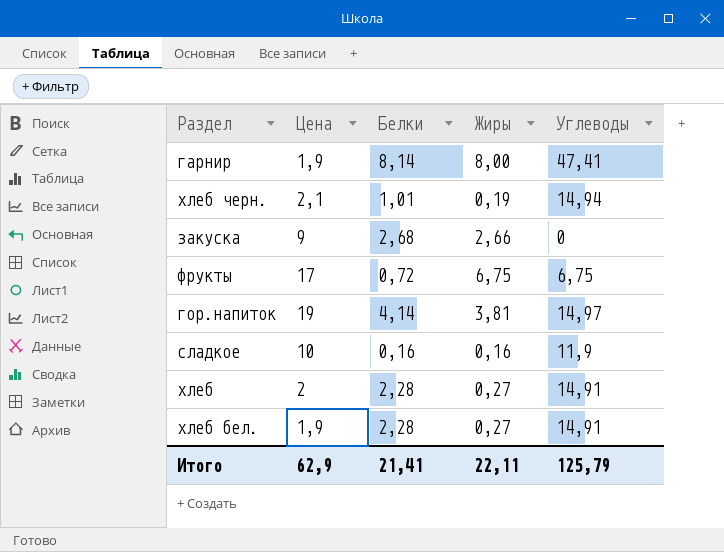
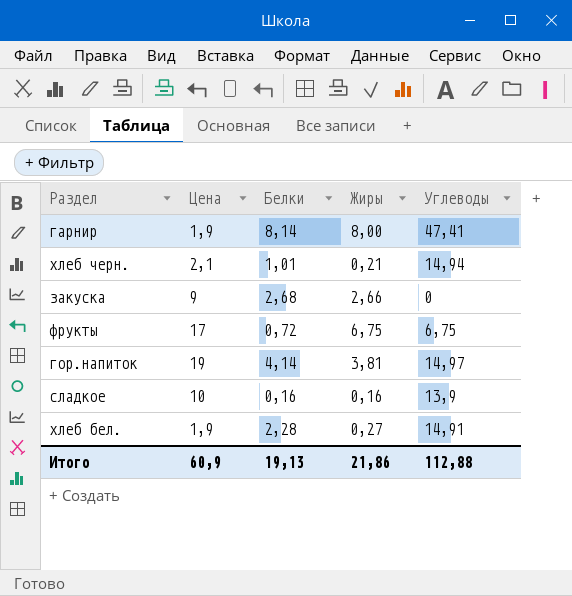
row хлеб: 2 | 2,28 | 0,27 | 14,91 -> none
хлеб черн. | Жиры: 0,19 -> 0,21
сладкое | Углеводы: 11,9 -> 13,9
Итого | Цена: 62,9 -> 60,9
Итого | Белки: 21,41 -> 19,13
Итого | Жиры: 22,11 -> 21,86
Итого | Углеводы: 125,79 -> 112,88

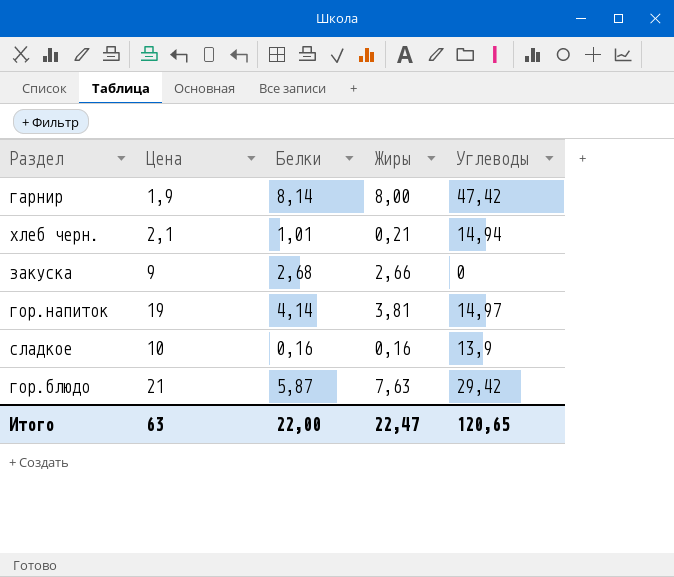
row фрукты: 17 | 0,72 | 6,75 | 6,75 -> none
row хлеб бел.: 1,9 | 2,28 | 0,27 | 14,91 -> none
гарнир | Углеводы: 47,41 -> 47,42
row гор.блюдо: none -> 21 | 5,87 | 7,63 | 29,42
Итого | Цена: 60,9 -> 63
Итого | Белки: 19,13 -> 22,00
Итого | Жиры: 21,86 -> 22,47
Итого | Углеводы: 112,88 -> 120,65

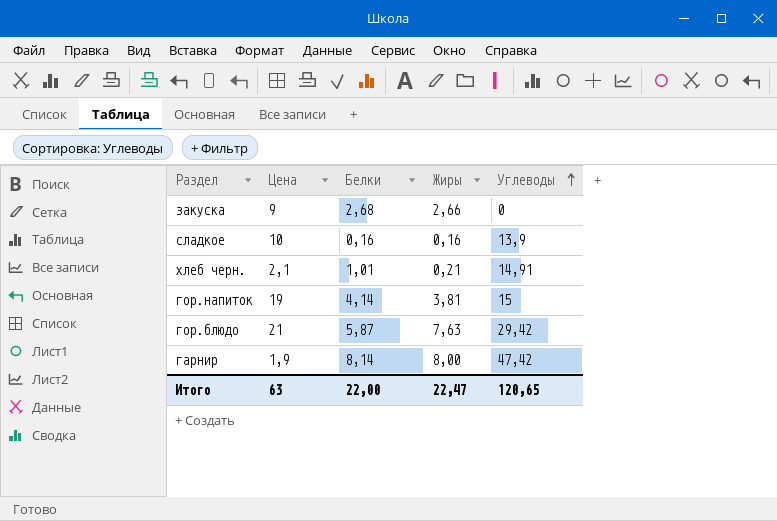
row order: none -> Углеводы ascending
хлеб черн. | Углеводы: 14,94 -> 14,91
гор.напиток | Углеводы: 14,97 -> 15

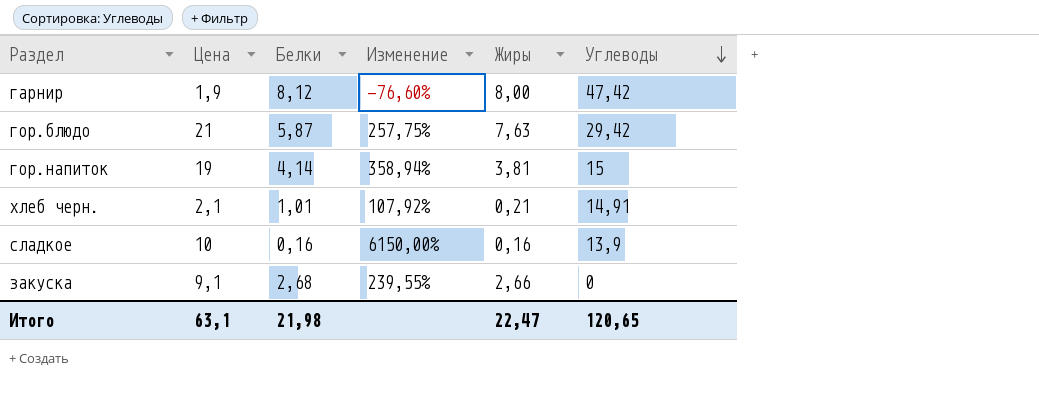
row order: Углеводы ascending -> Углеводы descending
column Изменение | formula: none -> ([Цена] - [Белки]) / [Белки]
гарнир | Белки: 8,14 -> 8,12
закуска | Цена: 9 -> 9,1
Итого | Цена: 63 -> 63,1
Итого | Белки: 22,00 -> 21,98

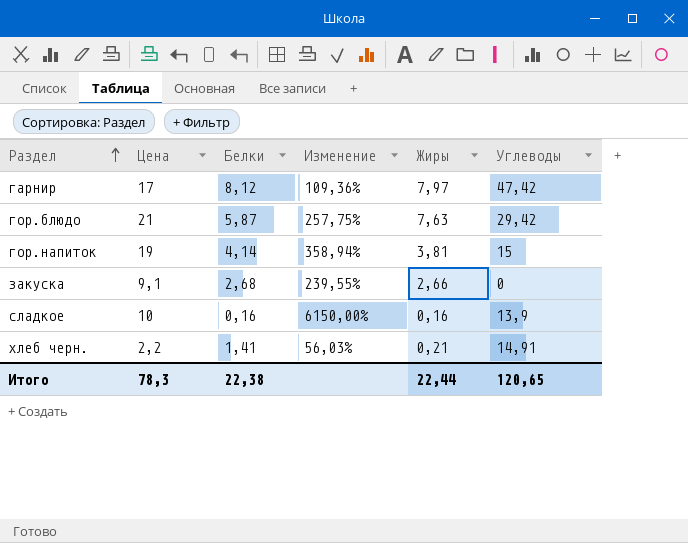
row order: Углеводы descending -> Раздел ascending
гарнир | Цена: 1,9 -> 17
гарнир | Изменение: -76,60% -> 109,36%
гарнир | Жиры: 8,00 -> 7,97
хлеб черн. | Цена: 2,1 -> 2,2
хлеб черн. | Белки: 1,01 -> 1,41
хлеб черн. | Изменение: 107,92% -> 56,03%
Итого | Цена: 63,1 -> 78,3
Итого | Белки: 21,98 -> 22,38
Итого | Жиры: 22,47 -> 22,44

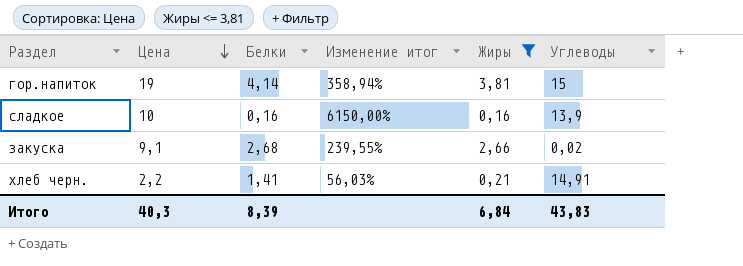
filter: none -> Жиры <= 3,81
row order: Раздел ascending -> Цена descending
column name: Изменение -> Изменение итог
закуска | Углеводы: 0 -> 0,02
Итого | Цена: 78,3 -> 40,3
Итого | Белки: 22,38 -> 8,39
Итого | Жиры: 22,44 -> 6,84
Итого | Углеводы: 120,65 -> 43,83

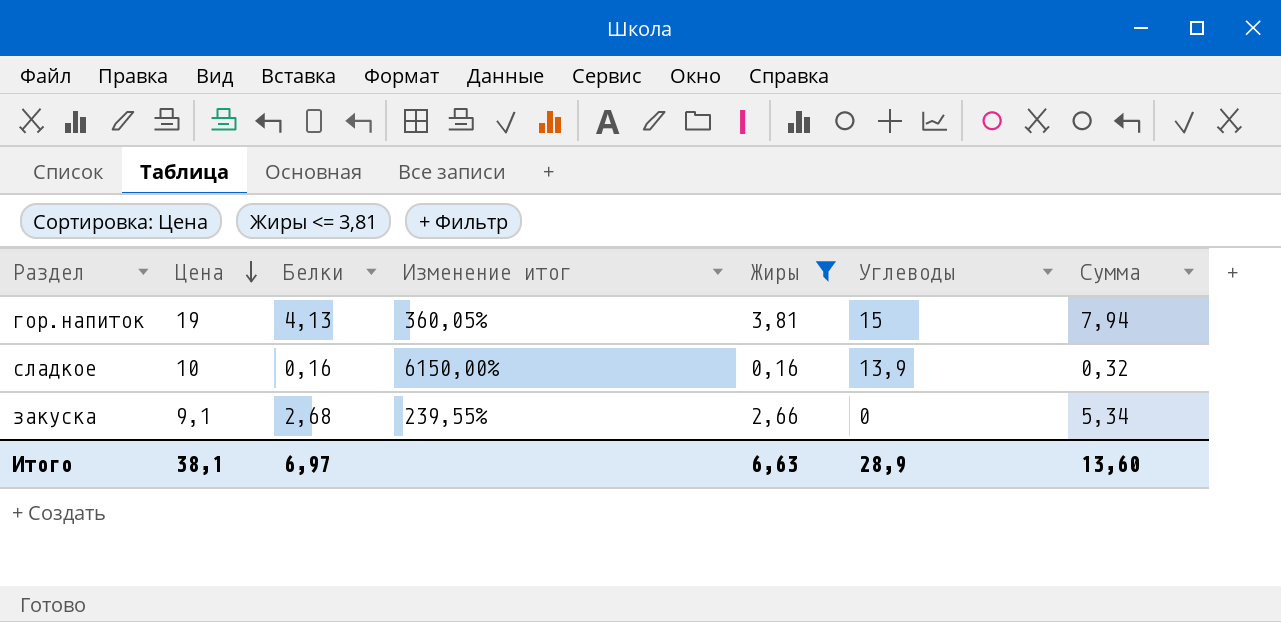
column Сумма | formula: none -> [Белки] + [Жиры]
row хлеб черн.: 2,2 | 1,41 | 56,03% | 0,21 | 14,91 -> none
гор.напиток | Белки: 4,14 -> 4,13
гор.напиток | Изменение итог: 358,94% -> 360,05%
закуска | Углеводы: 0,02 -> 0
Итого | Цена: 40,3 -> 38,1
Итого | Белки: 8,39 -> 6,97
Итого | Жиры: 6,84 -> 6,63
Итого | Углеводы: 43,83 -> 28,9

